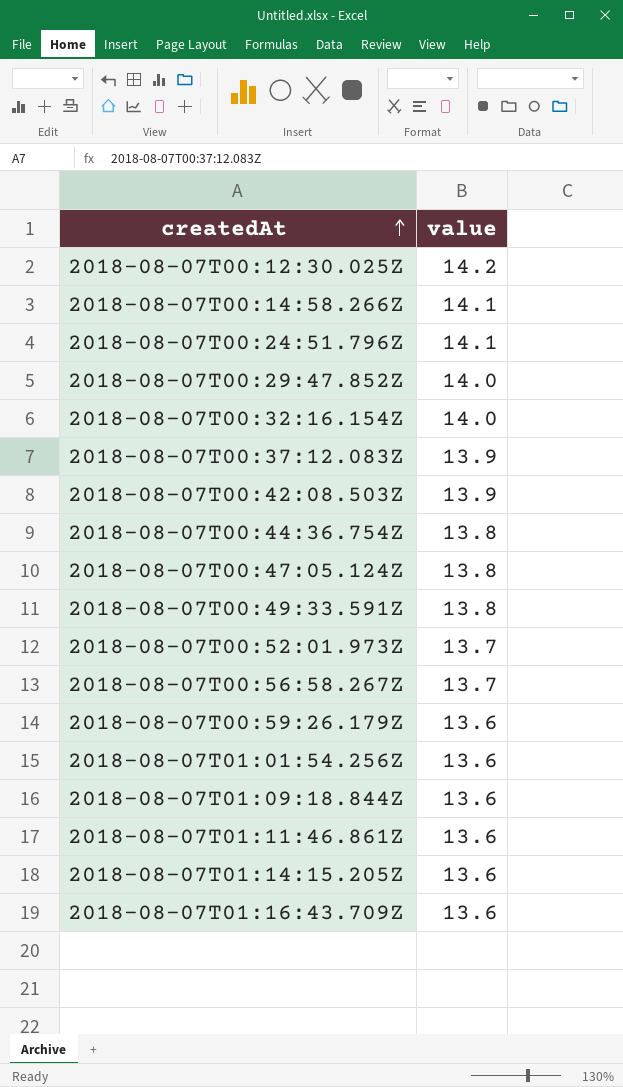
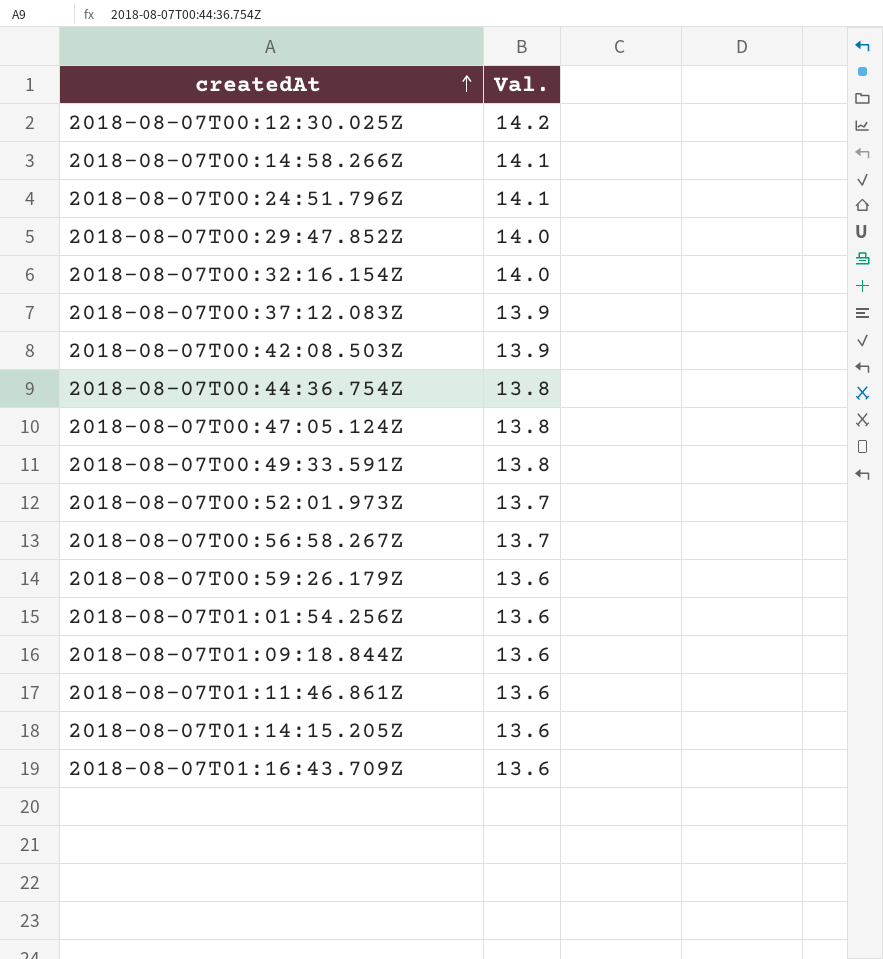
column name: value -> Val.

